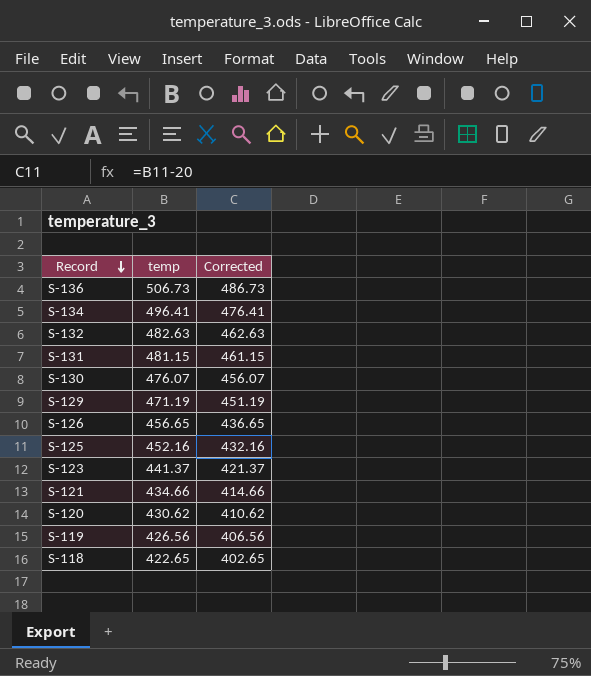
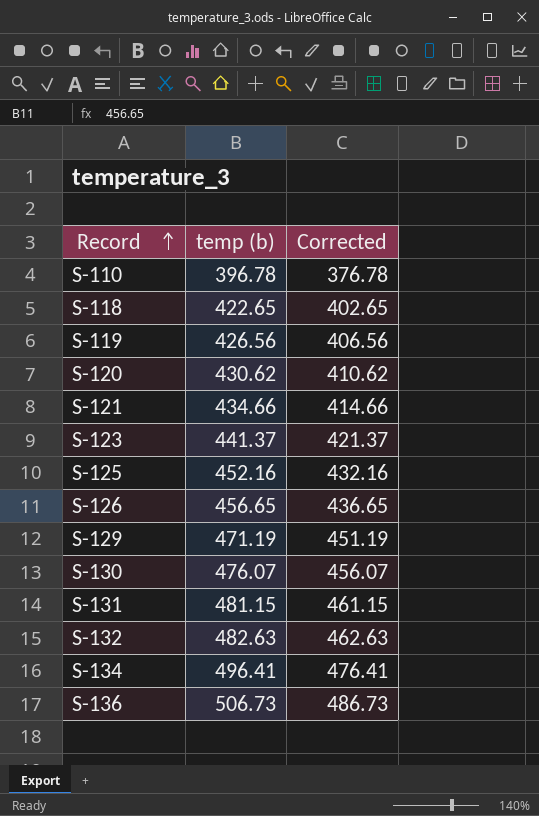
row order: Record descending -> Record ascending
column name: temp -> temp (b)
row S-110: none -> 396.78 | 376.78

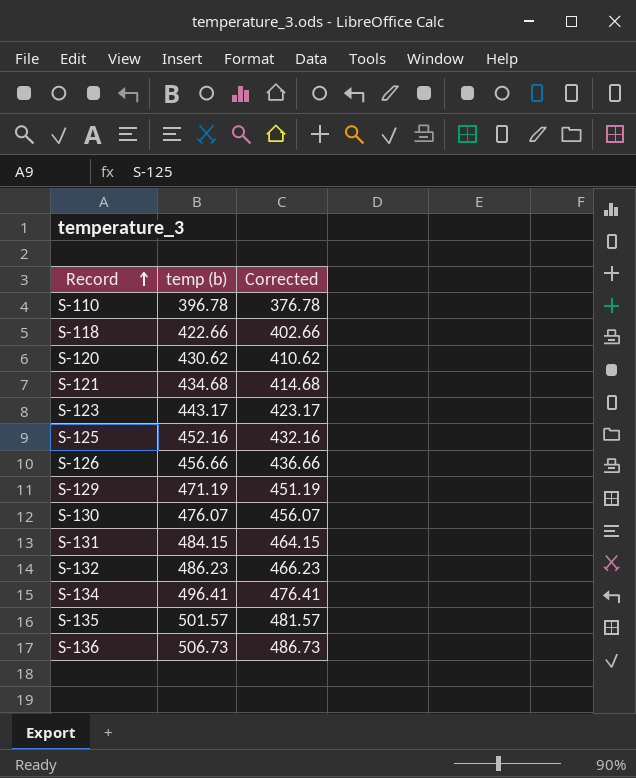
row S-119: 426.56 | 406.56 -> none
S-118 | temp (b): 422.65 -> 422.66
S-118 | Corrected: 402.65 -> 402.66
S-121 | temp (b): 434.66 -> 434.68
S-121 | Corrected: 414.66 -> 414.68
S-123 | temp (b): 441.37 -> 443.17
S-123 | Corrected: 421.37 -> 423.17
S-126 | temp (b): 456.65 -> 456.66
S-126 | Corrected: 436.65 -> 436.66
S-131 | temp (b): 481.15 -> 484.15
S-131 | Corrected: 461.15 -> 464.15
S-132 | temp (b): 482.63 -> 486.23
S-132 | Corrected: 462.63 -> 466.23
row S-135: none -> 501.57 | 481.57

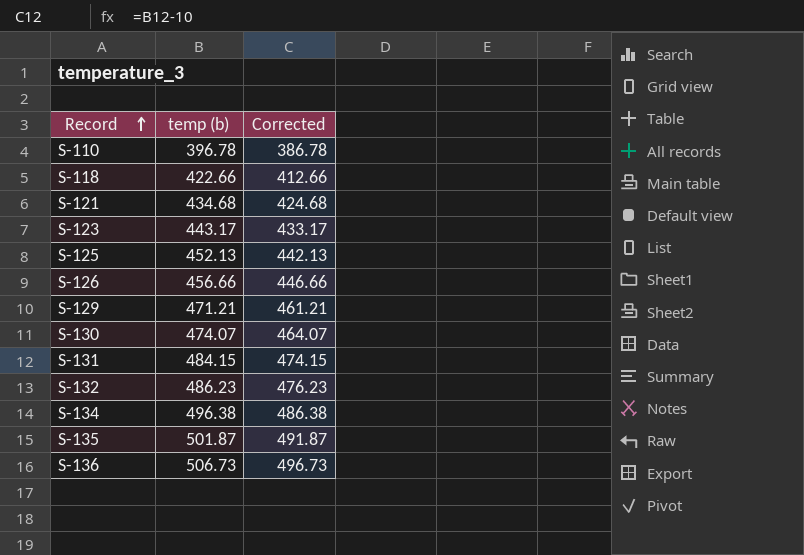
column Corrected | formula: [temp (b)] - 20 -> [temp (b)] - 10
row S-120: 430.62 | 410.62 -> none
S-125 | temp (b): 452.16 -> 452.13
S-129 | temp (b): 471.19 -> 471.21
S-130 | temp (b): 476.07 -> 474.07
S-134 | temp (b): 496.41 -> 496.38
S-135 | temp (b): 501.57 -> 501.87

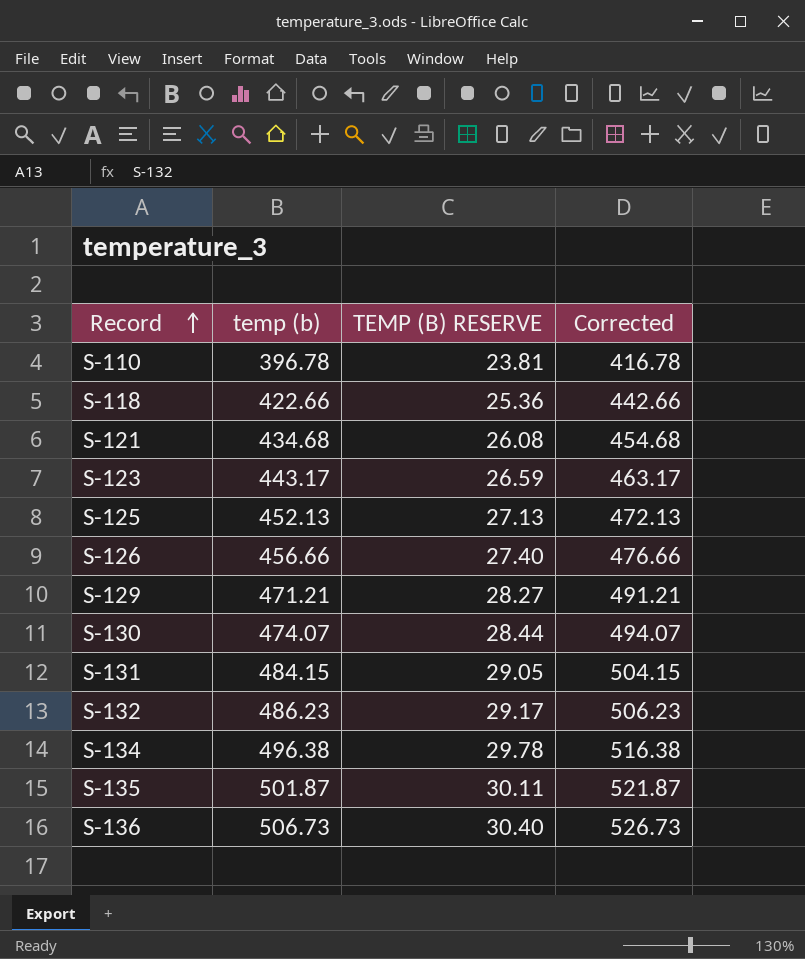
column TEMP (B) RESERVE | formula: none -> [temp (b)] * 0.06
column Corrected | formula: [temp (b)] - 10 -> [temp (b)] + 20

